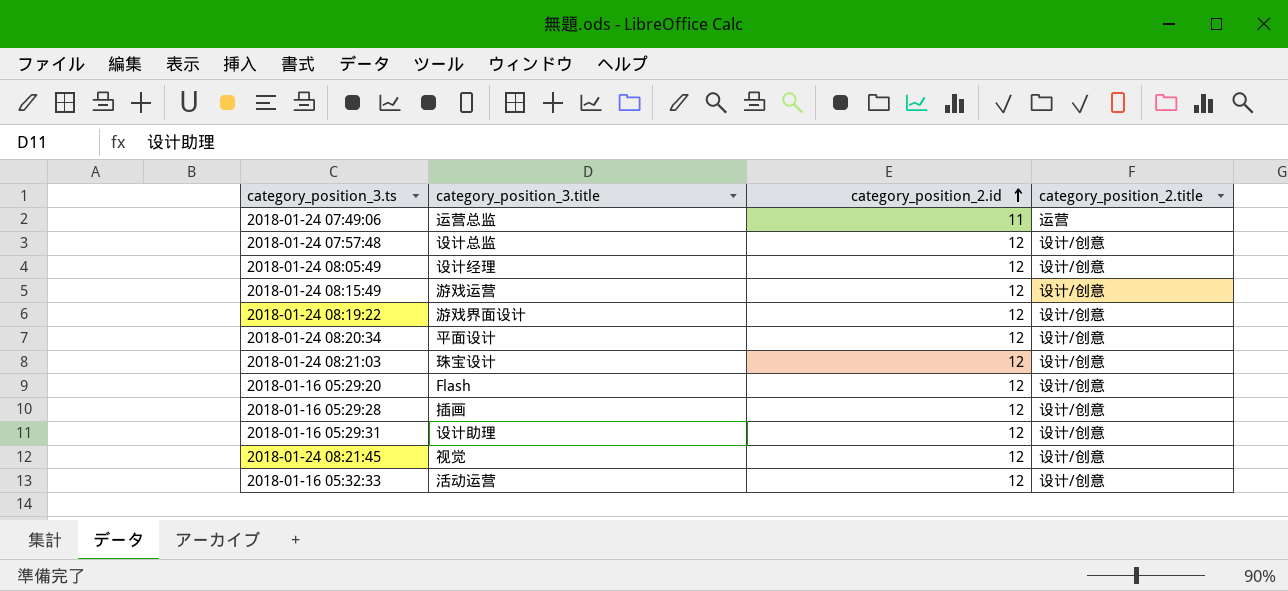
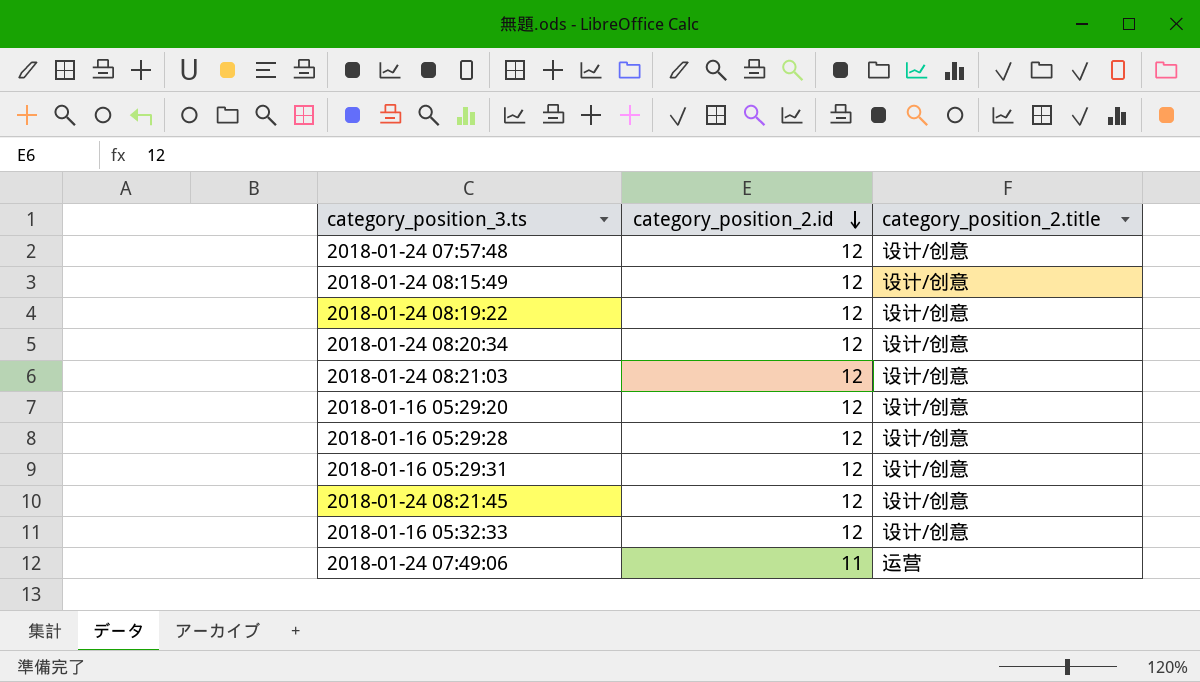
row order: category_position_2.id ascending -> category_position_2.id descending
column category_position_3.title | position: 2 -> none
row 2018-01-24 08:05:49: 设计经理 | 12 | 设计/创意 -> none

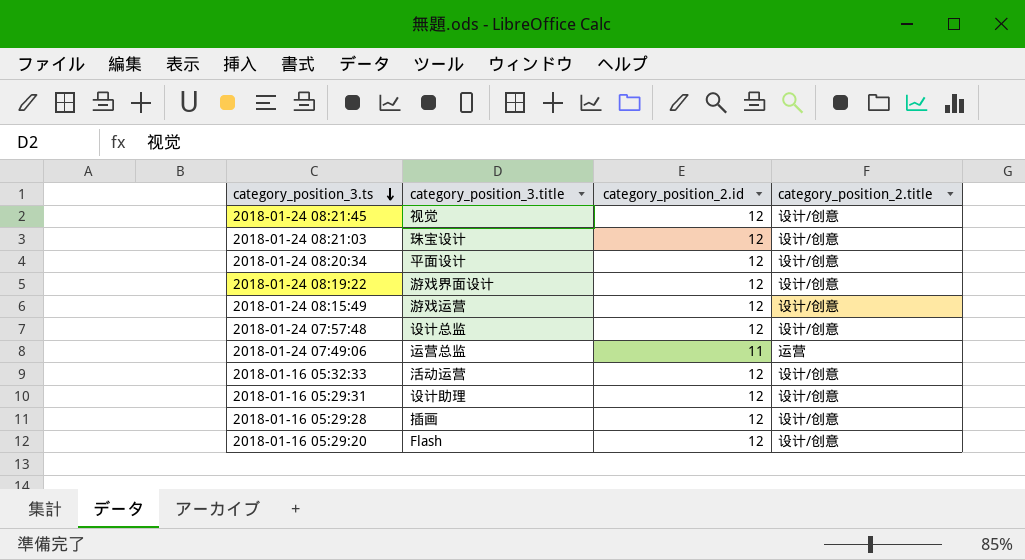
row order: category_position_2.id descending -> category_position_3.ts descending
column category_position_3.title | position: none -> 2

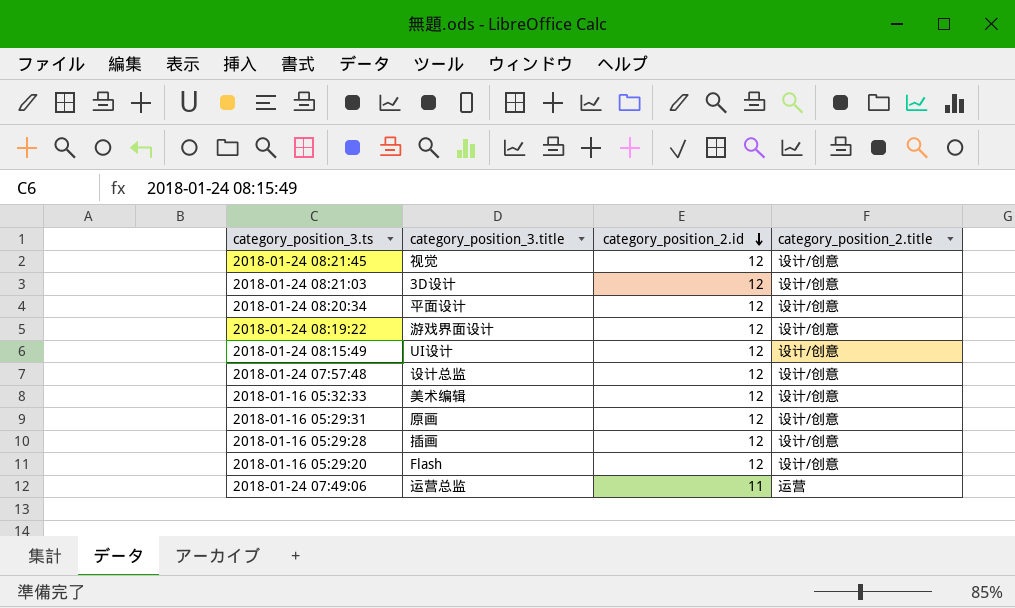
row order: category_position_3.ts descending -> category_position_2.id descending
2018-01-24 08:21:03 | category_position_3.title: 珠宝设计 -> 3D设计
2018-01-24 08:15:49 | category_position_3.title: 游戏运营 -> UI设计
2018-01-16 05:32:33 | category_position_3.title: 活动运营 -> 美术编辑
2018-01-16 05:29:31 | category_position_3.title: 设计助理 -> 原画

